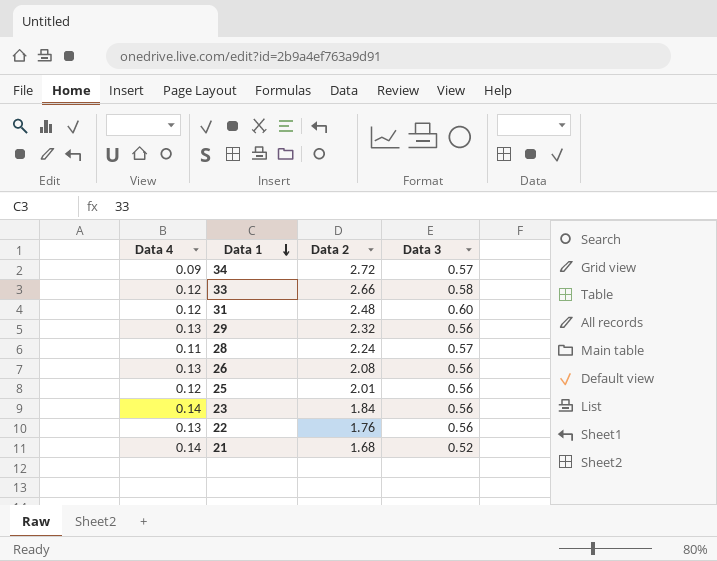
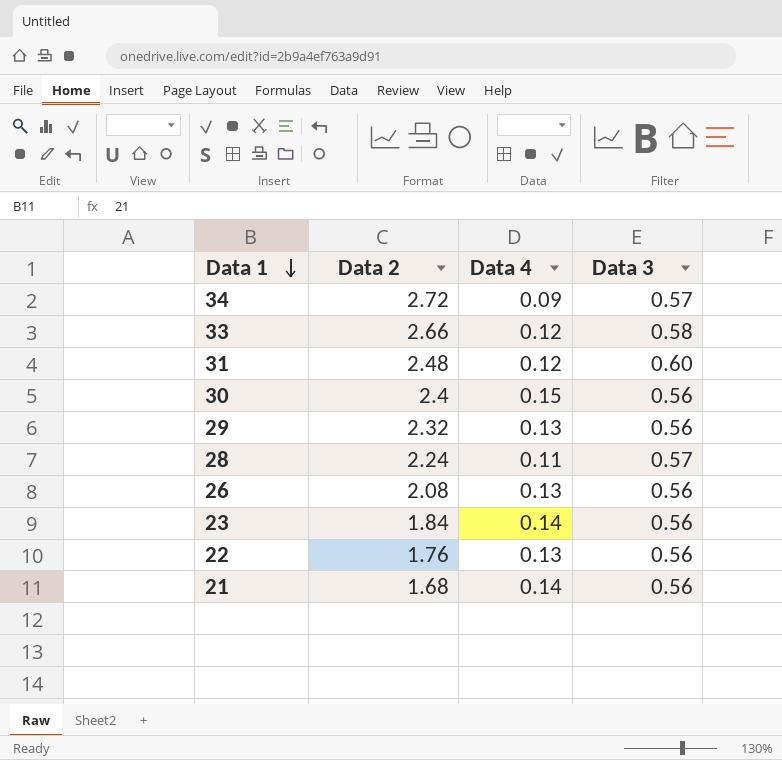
column Data 4 | position: 1 -> 3
row 25: 0.12 | 2.01 | 0.56 -> none
row 30: none -> 2.4 | 0.15 | 0.56
21 | Data 3: 0.52 -> 0.56

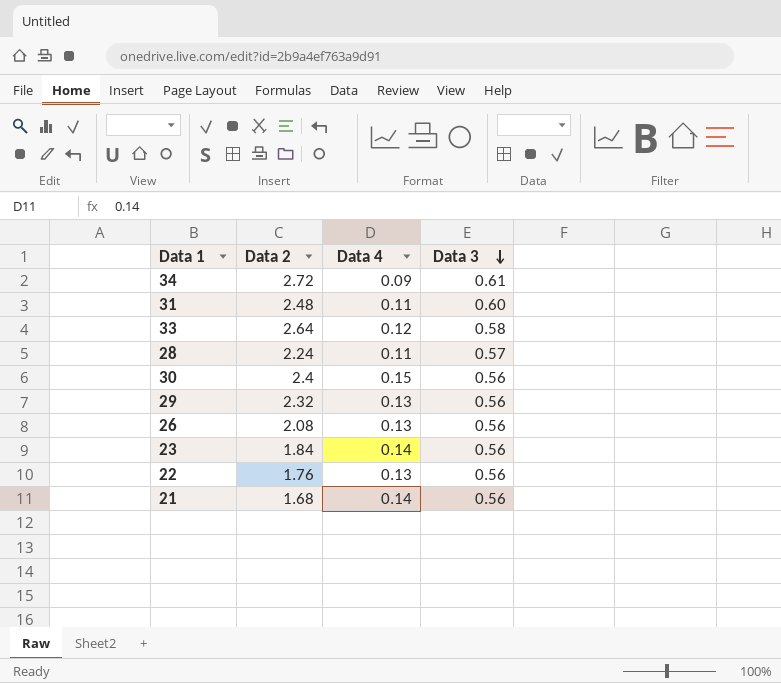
row order: Data 1 descending -> Data 3 descending
34 | Data 3: 0.57 -> 0.61
31 | Data 4: 0.12 -> 0.11
33 | Data 2: 2.66 -> 2.64

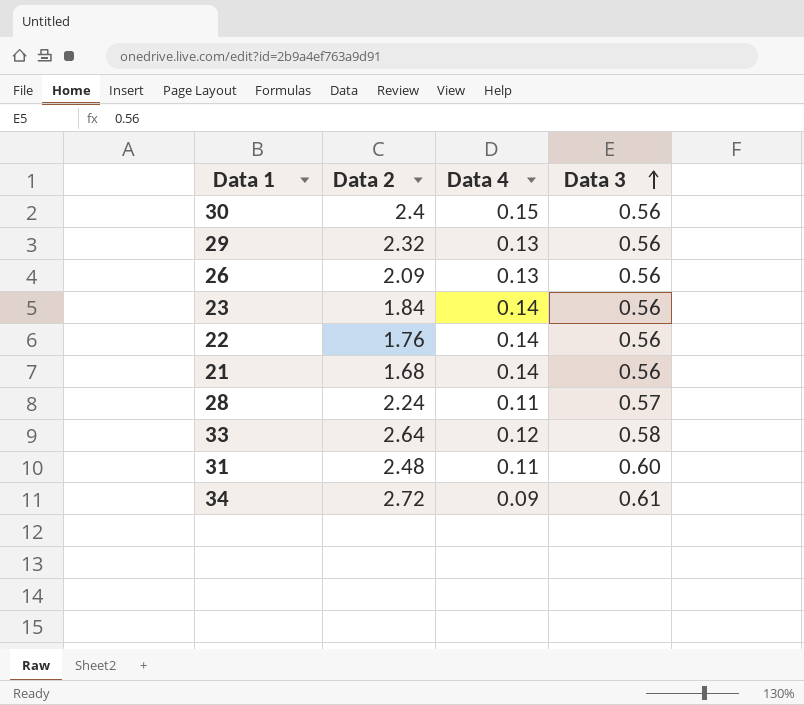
row order: Data 3 descending -> Data 3 ascending
26 | Data 2: 2.08 -> 2.09
22 | Data 4: 0.13 -> 0.14

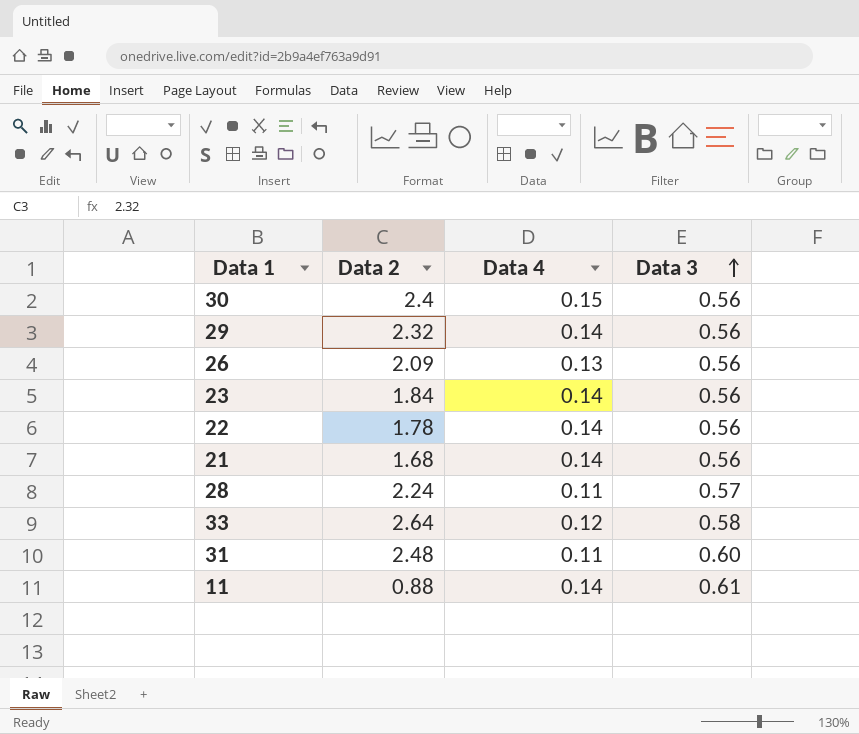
row 34: 2.72 | 0.09 | 0.61 -> none
29 | Data 4: 0.13 -> 0.14
22 | Data 2: 1.76 -> 1.78
row 11: none -> 0.88 | 0.14 | 0.61

